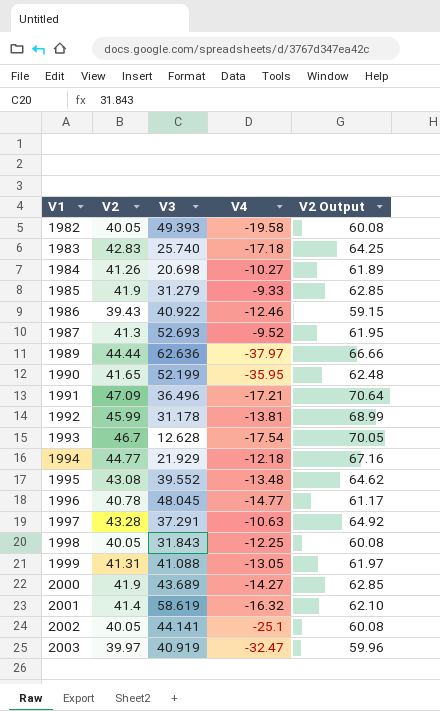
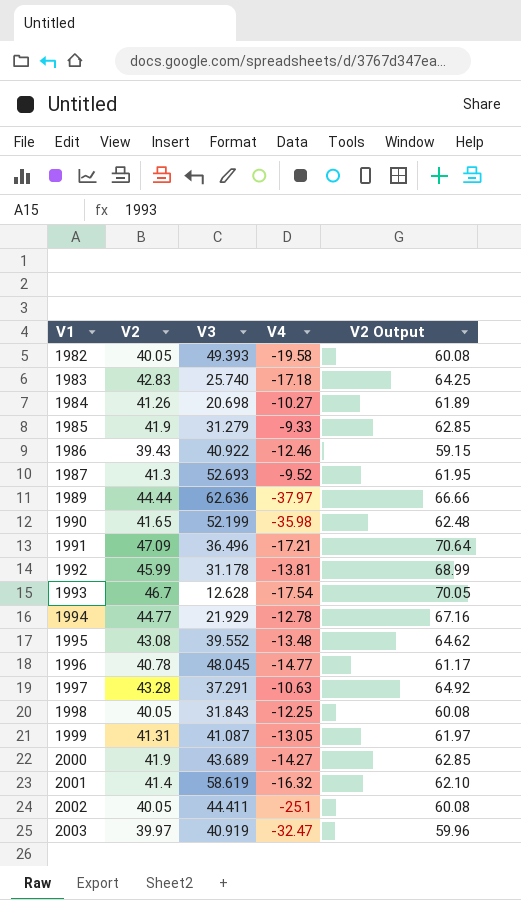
1990 | V4: -35.95 -> -35.98
1994 | V4: -12.18 -> -12.78
1999 | V3: 41.088 -> 41.087
2002 | V3: 44.141 -> 44.411

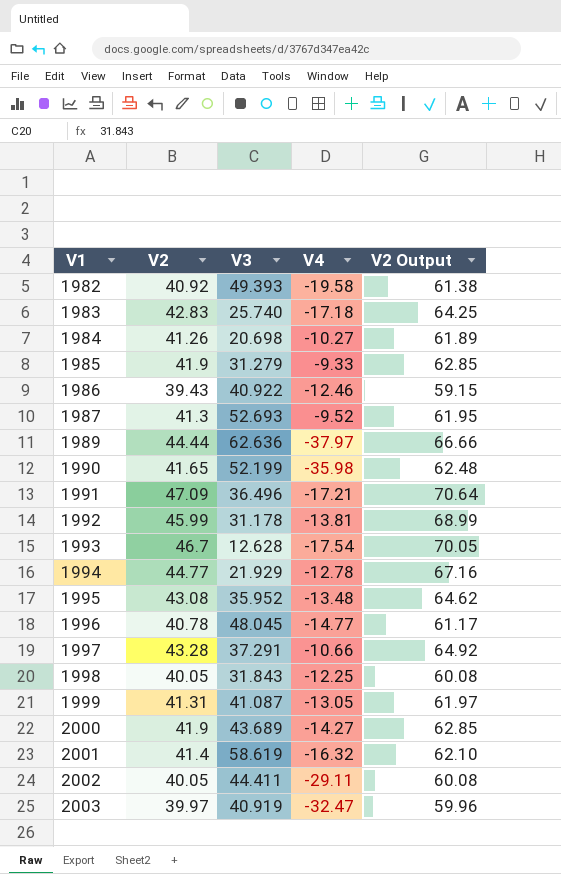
1982 | V2: 40.05 -> 40.92
1982 | V2 Output: 60.08 -> 61.38
1995 | V3: 39.552 -> 35.952
1997 | V4: -10.63 -> -10.66
2002 | V4: -25.1 -> -29.11

